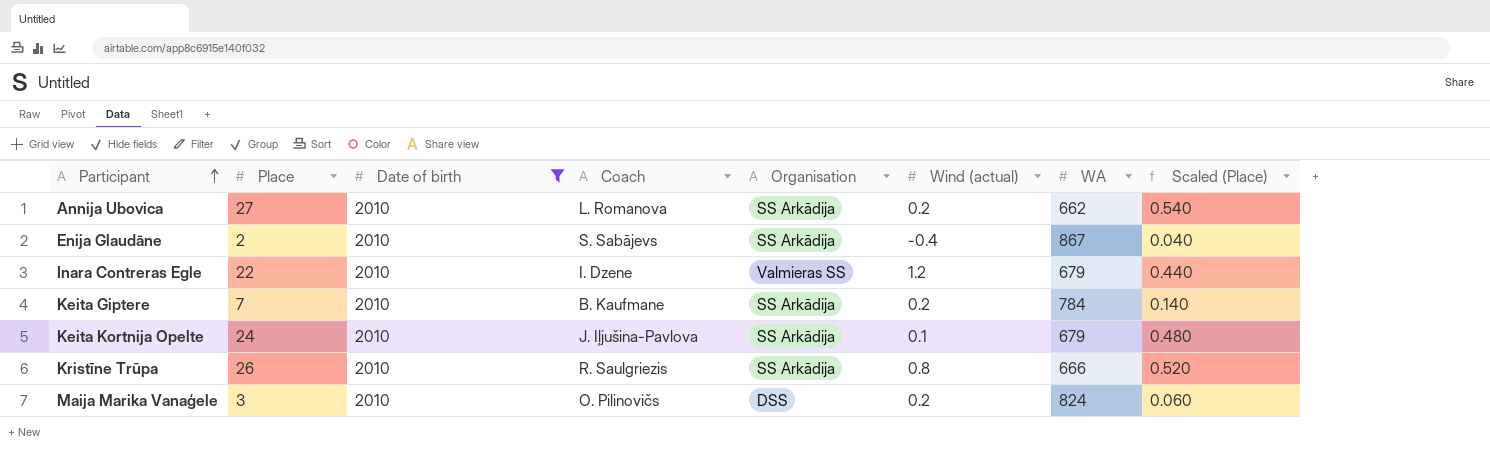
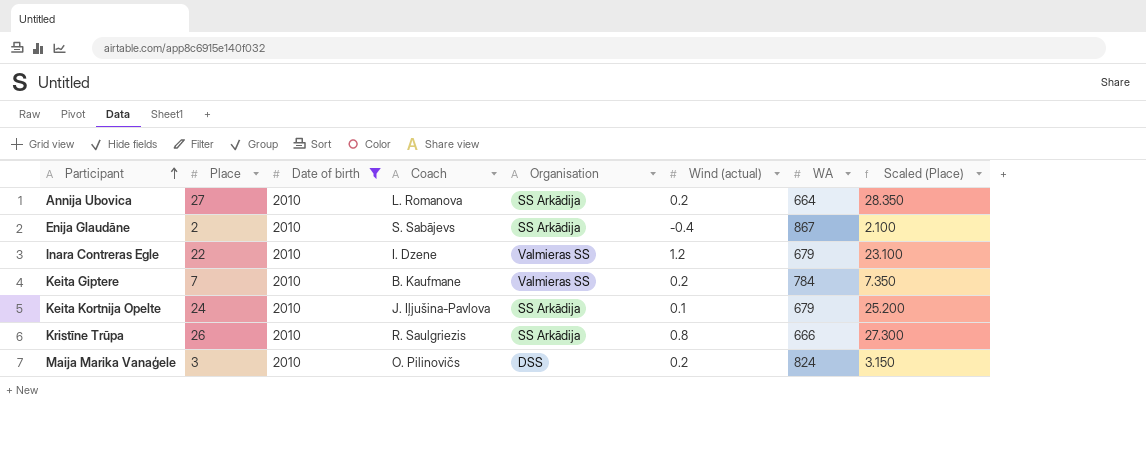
column Scaled (Place) | formula: [Place] * 0.02 -> [Place] * 1.05
Annija Ubovica | WA: 662 -> 664
Keita Giptere | Organisation: SS Arkādija -> Valmieras SS

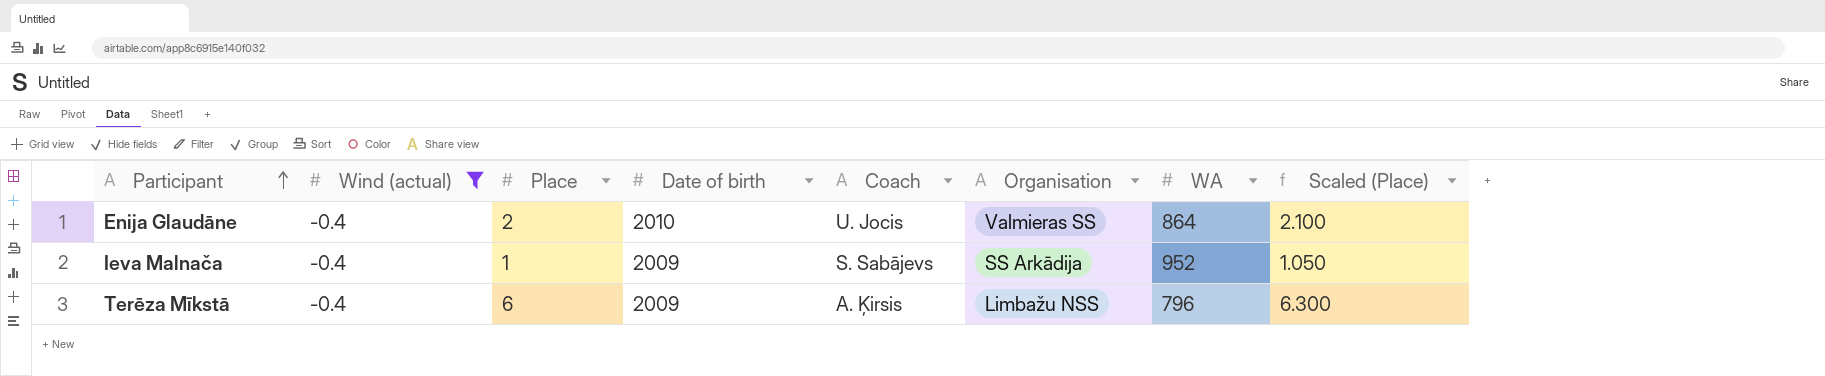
filter: Date of birth = 2010 -> Wind (actual) = -0.4
column Wind (actual) | position: 6 -> 2
Enija Glaudāne | Coach: S. Sabājevs -> U. Jocis
Enija Glaudāne | Organisation: SS Arkādija -> Valmieras SS
Enija Glaudāne | WA: 867 -> 864

